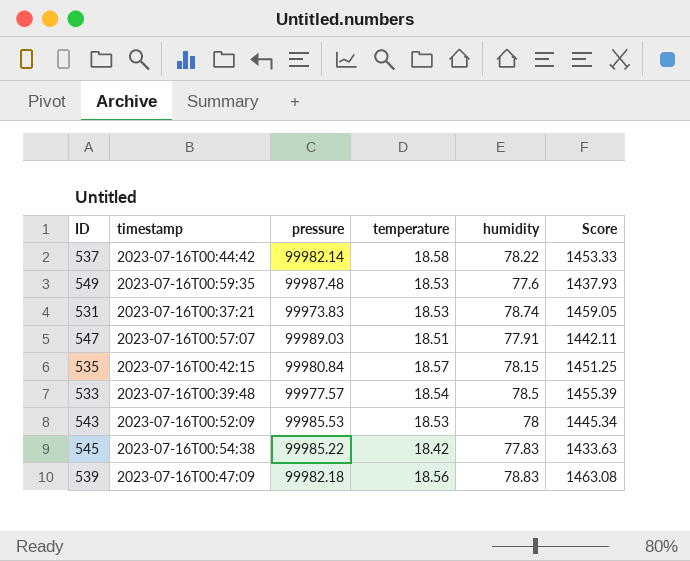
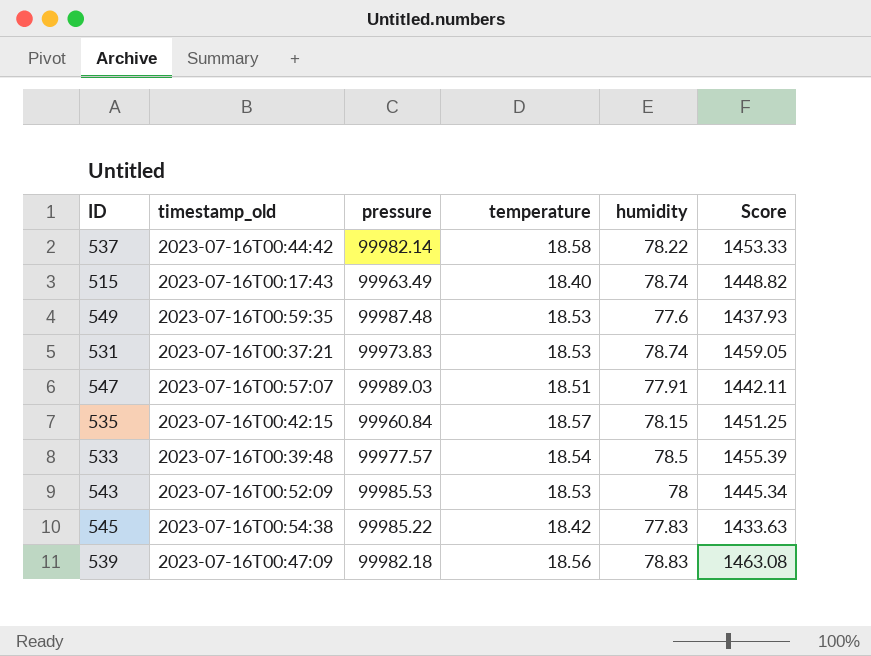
column name: timestamp -> timestamp_old
row 515: none -> 2023-07-16T00:17:43 | 99963.49 | 18.40 | 78.74 | 1448.82
535 | pressure: 99980.84 -> 99960.84

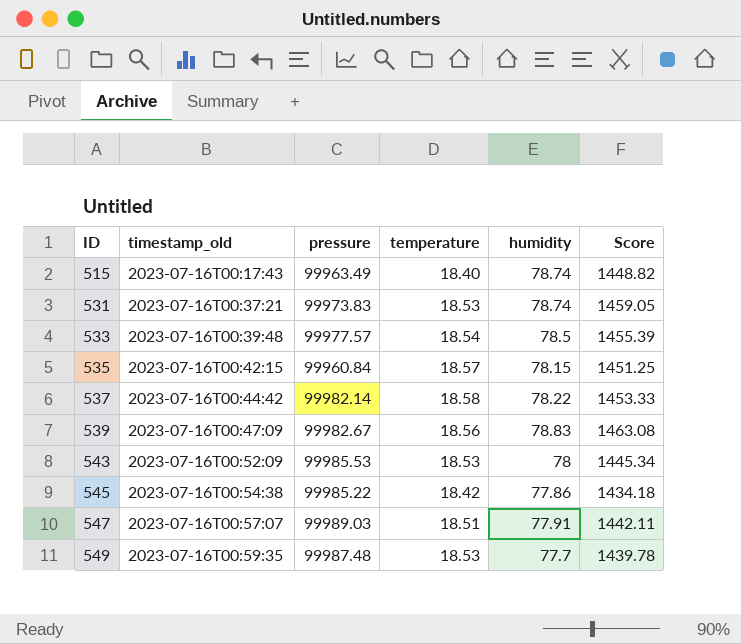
row order: none -> ID ascending
539 | pressure: 99982.18 -> 99982.67
545 | humidity: 77.83 -> 77.86
545 | Score: 1433.63 -> 1434.18
549 | humidity: 77.6 -> 77.7
549 | Score: 1437.93 -> 1439.78

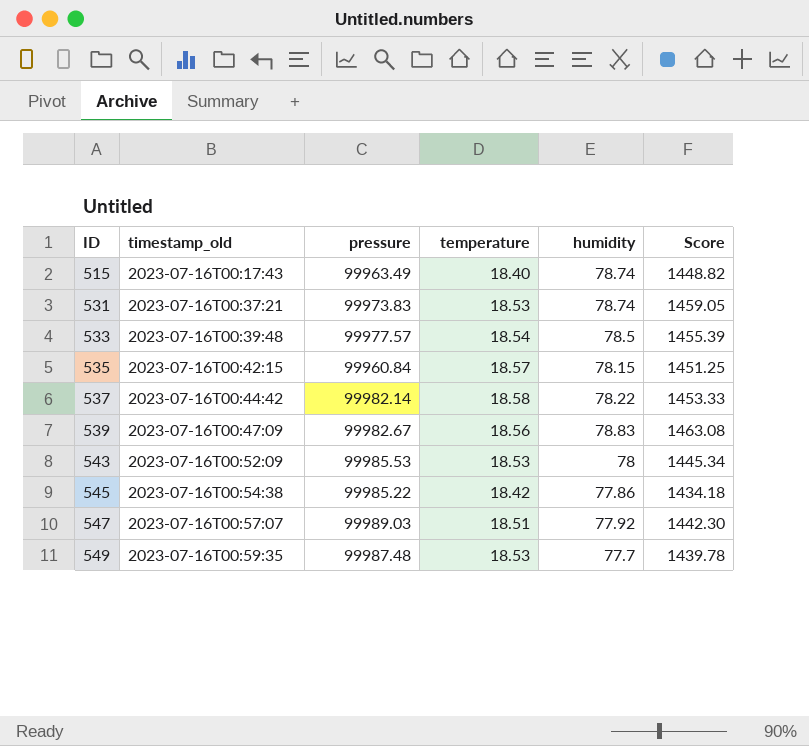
547 | humidity: 77.91 -> 77.92
547 | Score: 1442.11 -> 1442.30

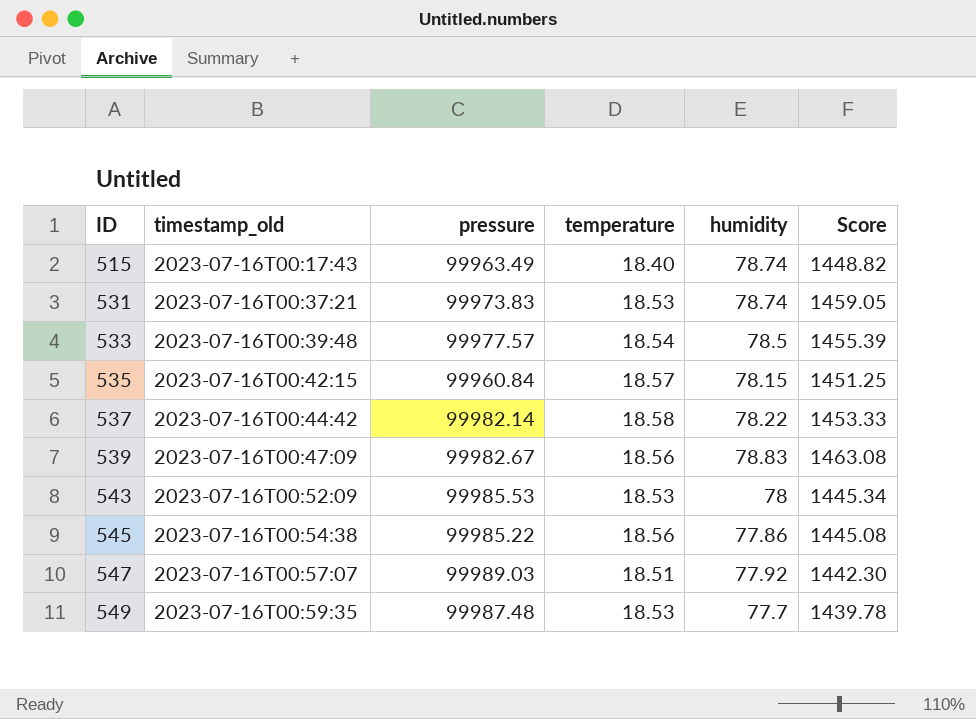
545 | temperature: 18.42 -> 18.56
545 | Score: 1434.18 -> 1445.08

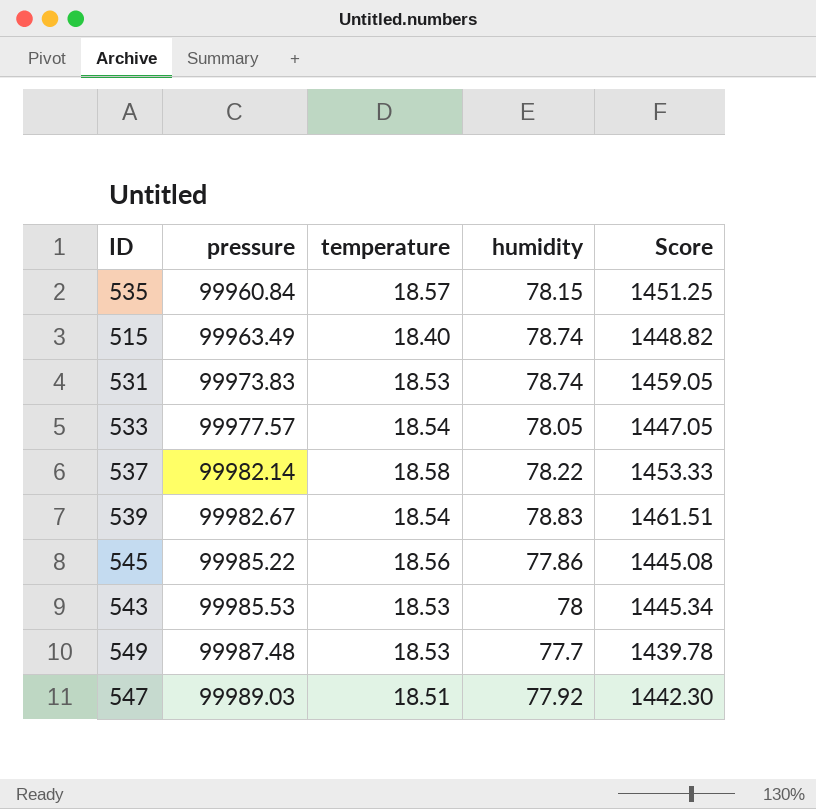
row order: ID ascending -> pressure ascending
column timestamp_old | position: 2 -> none
533 | humidity: 78.5 -> 78.05
533 | Score: 1455.39 -> 1447.05
539 | temperature: 18.56 -> 18.54
539 | Score: 1463.08 -> 1461.51

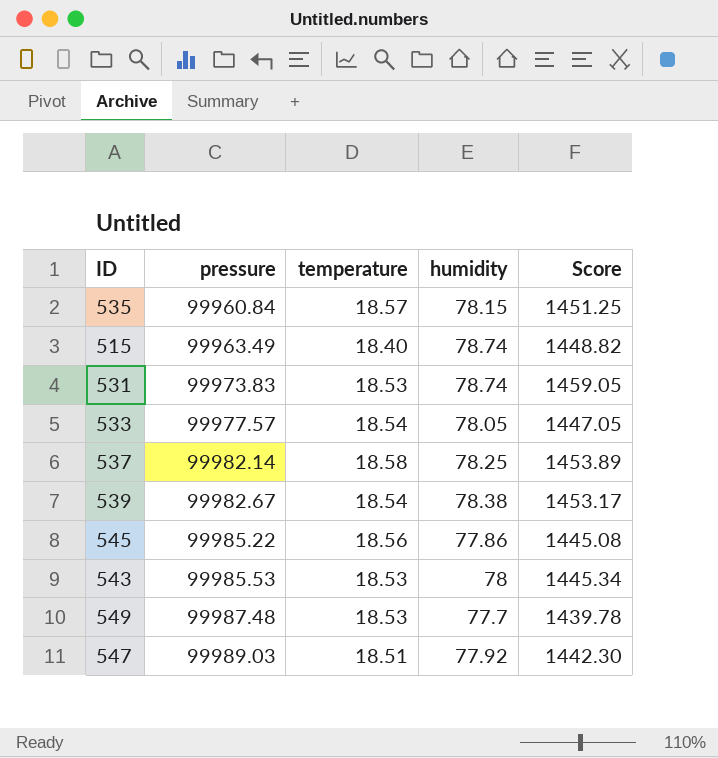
537 | humidity: 78.22 -> 78.25
537 | Score: 1453.33 -> 1453.89
539 | humidity: 78.83 -> 78.38
539 | Score: 1461.51 -> 1453.17

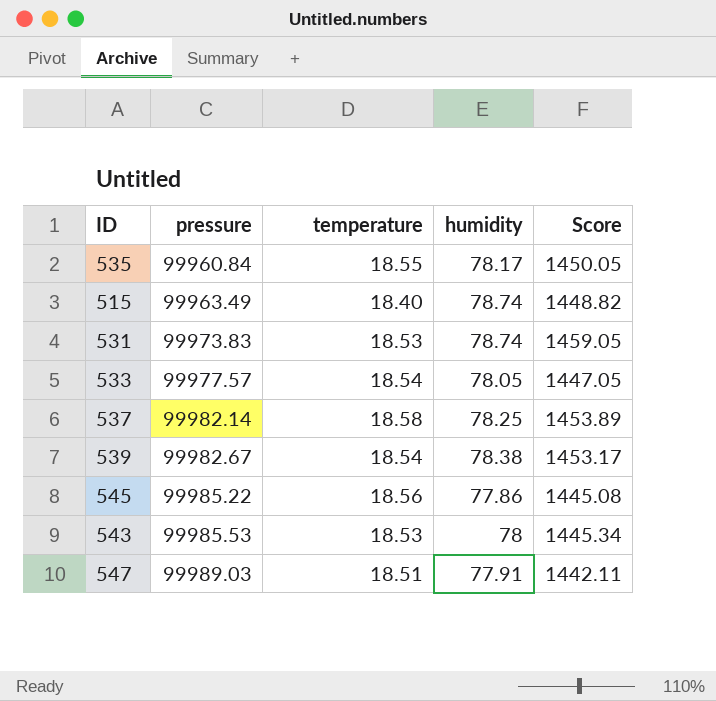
row 549: 99987.48 | 18.53 | 77.7 | 1439.78 -> none
535 | temperature: 18.57 -> 18.55
535 | humidity: 78.15 -> 78.17
535 | Score: 1451.25 -> 1450.05
547 | humidity: 77.92 -> 77.91
547 | Score: 1442.30 -> 1442.11

